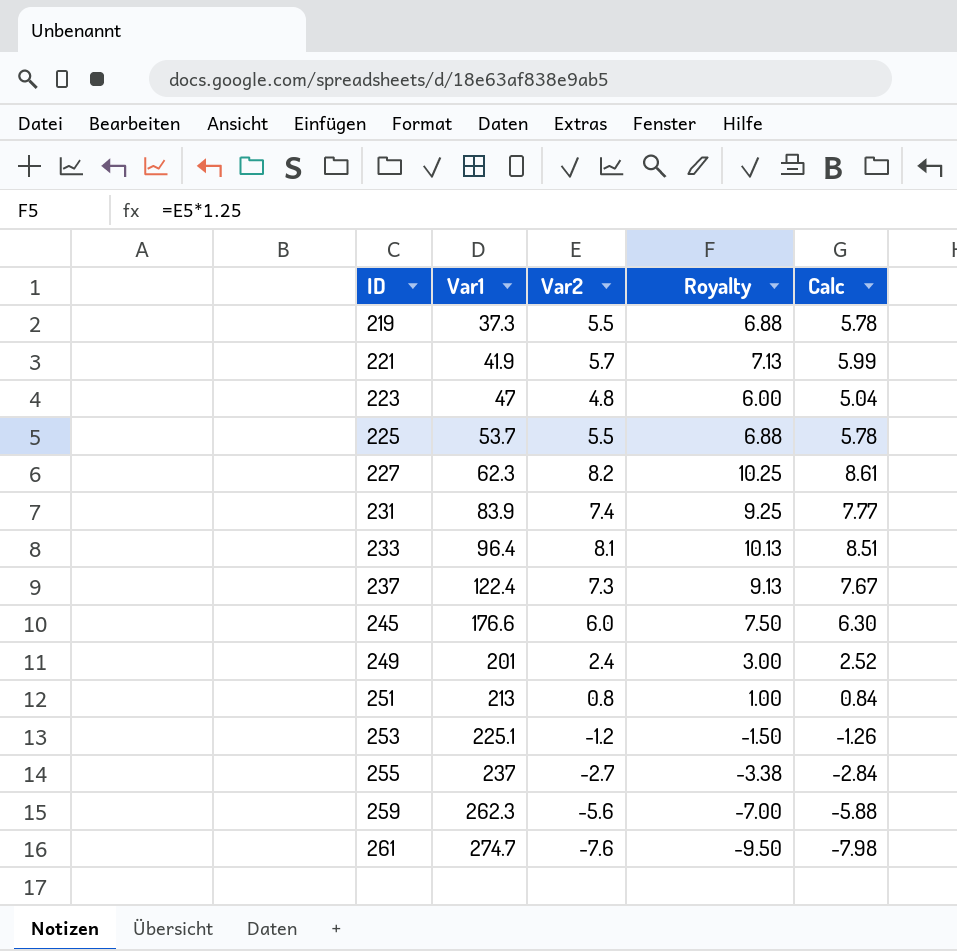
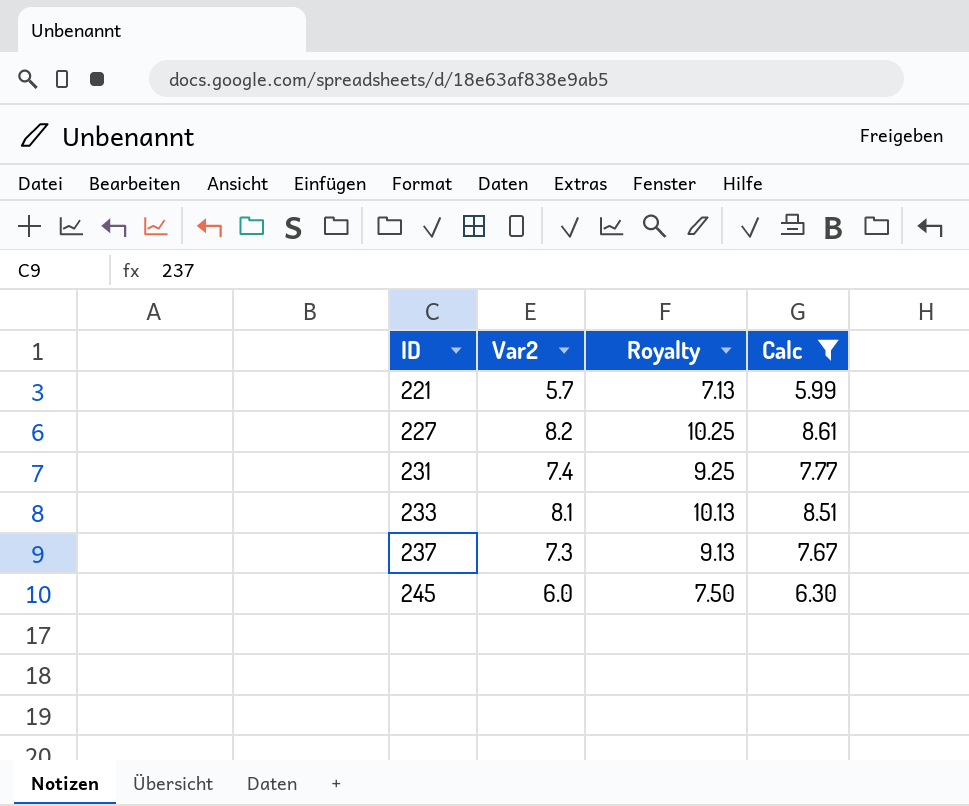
filter: none -> Calc >= 5.99
column Var1 | position: 2 -> none

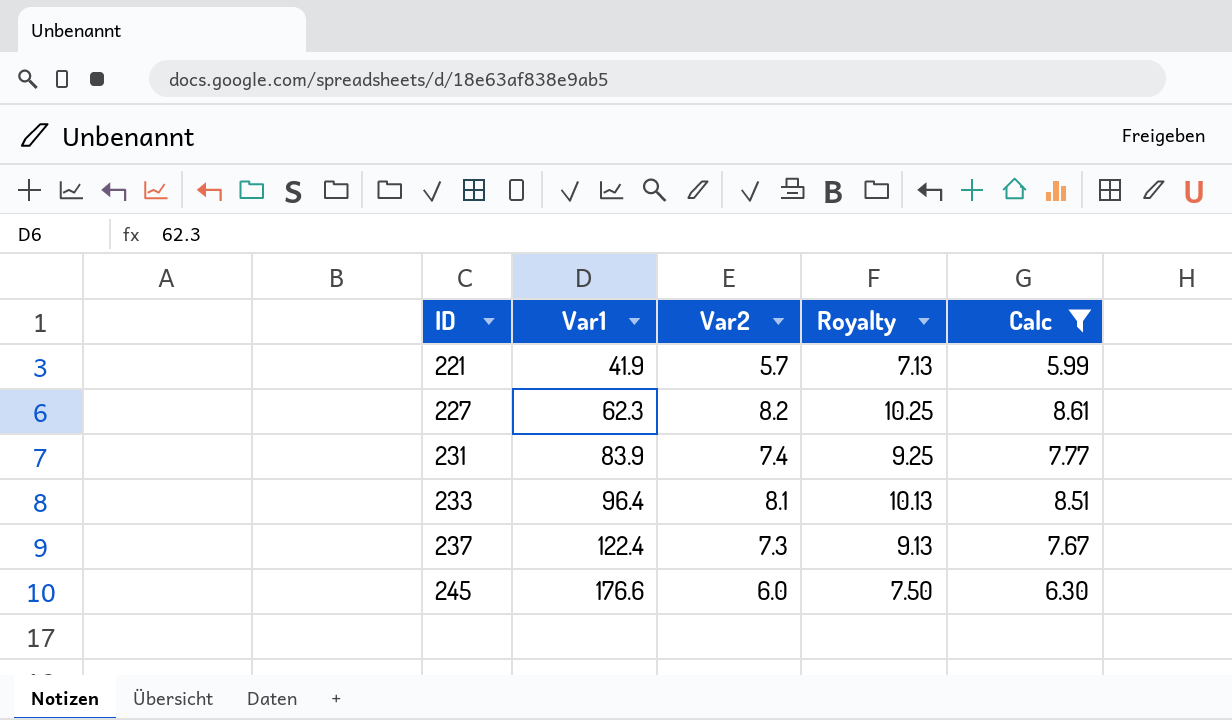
column Var1 | position: none -> 2

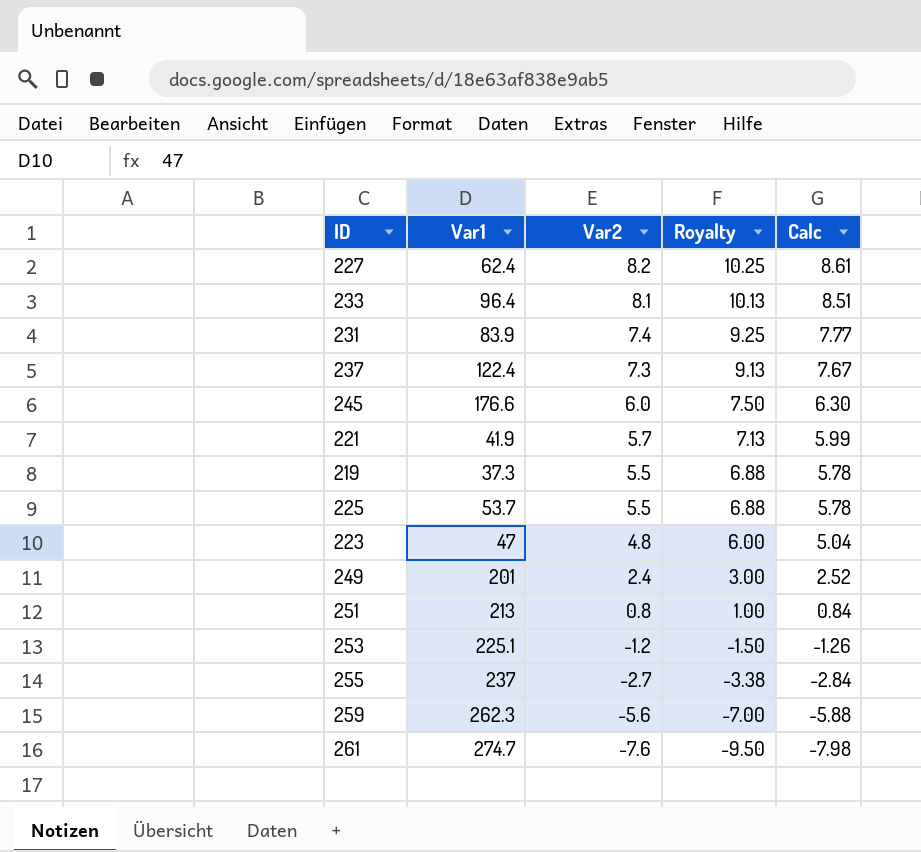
filter: Calc >= 5.99 -> none
row order: ID ascending -> Var2 descending
227 | Var1: 62.3 -> 62.4

